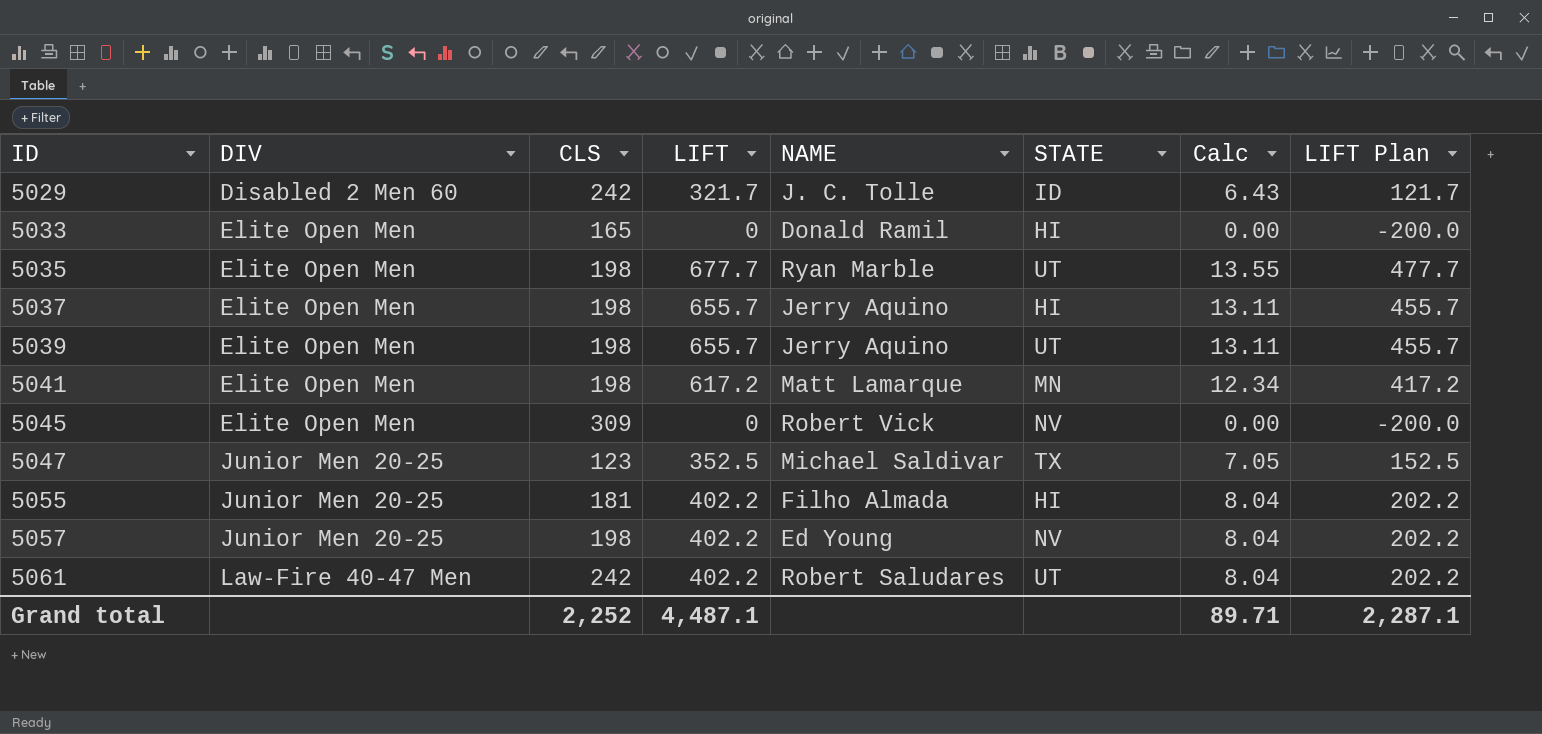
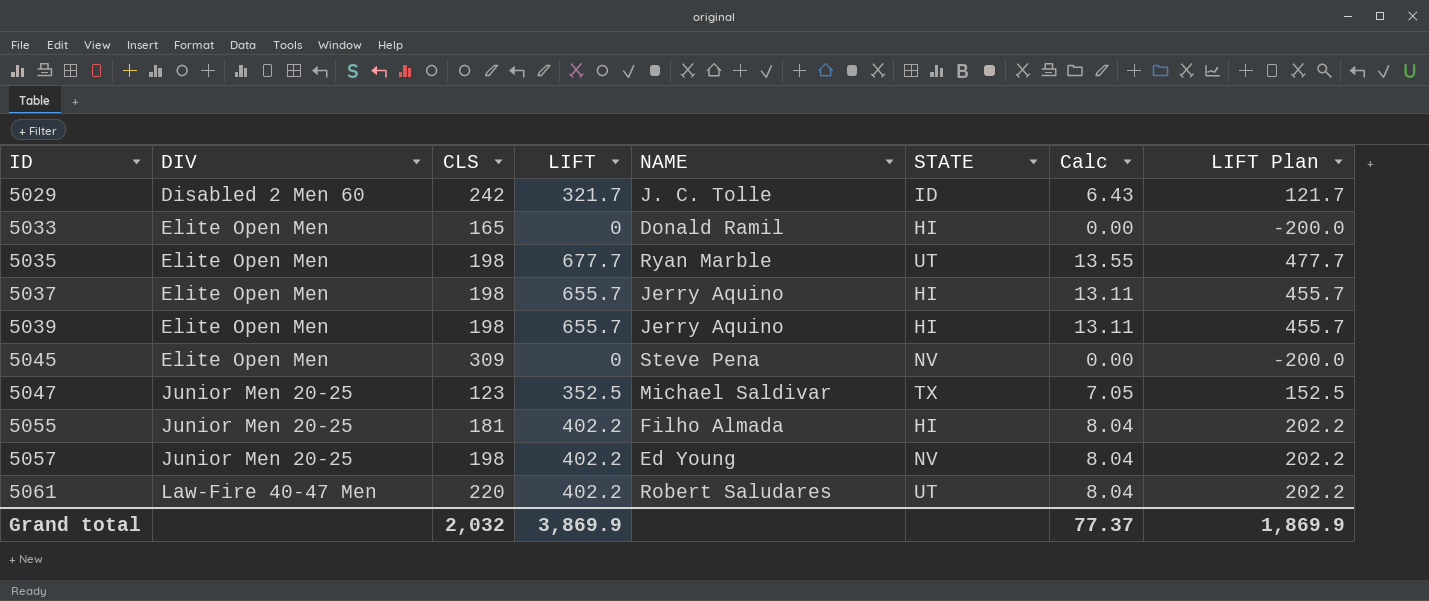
row 5041: Elite Open Men | 198 | 617.2 | Matt Lamarque | MN | 12.34 | 417.2 -> none
5039 | STATE: UT -> HI
5045 | NAME: Robert Vick -> Steve Pena
5061 | CLS: 242 -> 220
Grand total | CLS: 2,252 -> 2,032
Grand total | LIFT: 4,487.1 -> 3,869.9
Grand total | Calc: 89.71 -> 77.37
Grand total | LIFT Plan: 2,287.1 -> 1,869.9

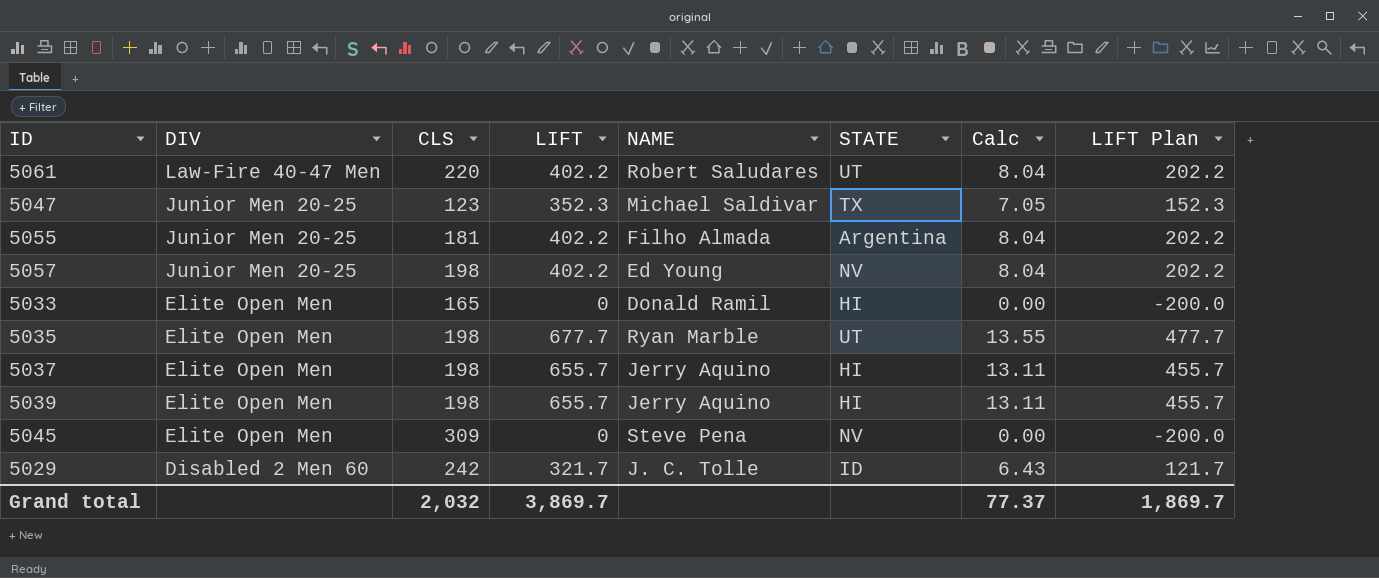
row order: ID ascending -> DIV descending
5047 | LIFT: 352.5 -> 352.3
5047 | LIFT Plan: 152.5 -> 152.3
5055 | STATE: HI -> Argentina
Grand total | LIFT: 3,869.9 -> 3,869.7
Grand total | LIFT Plan: 1,869.9 -> 1,869.7

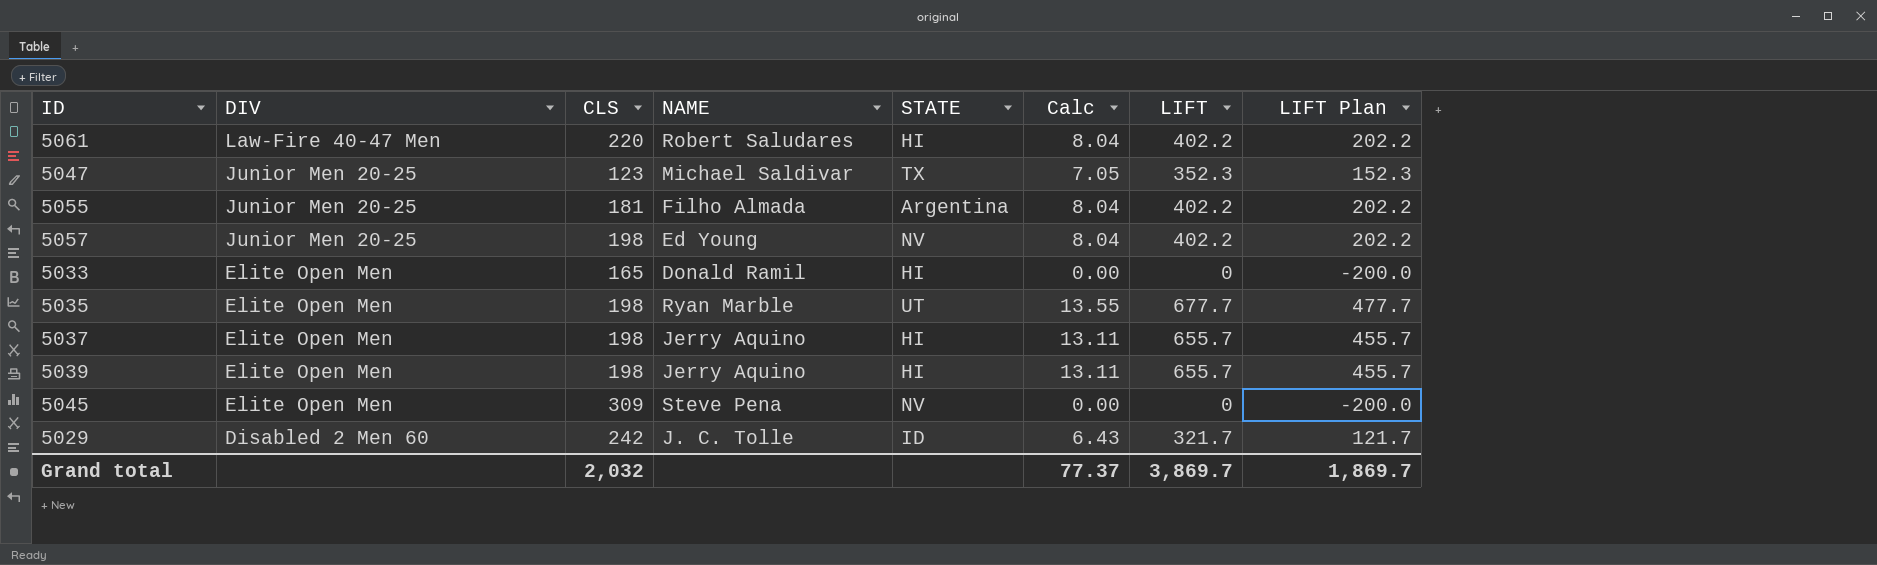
column LIFT | position: 4 -> 7
5061 | STATE: UT -> HI

